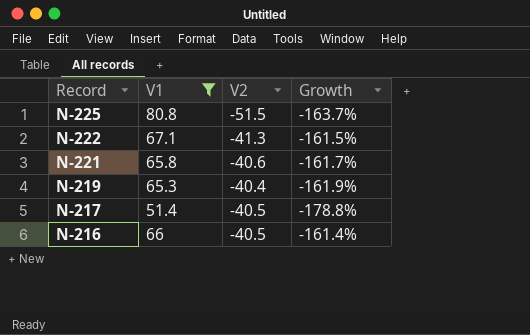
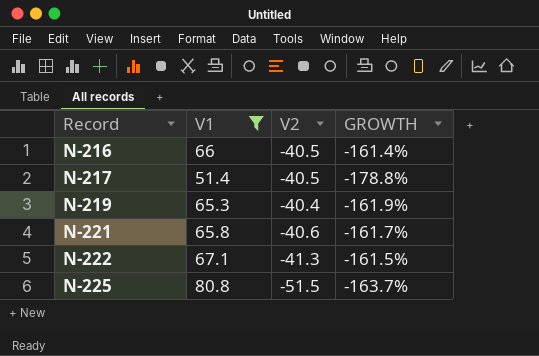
row order: Record descending -> Record ascending
column name: Growth -> GROWTH

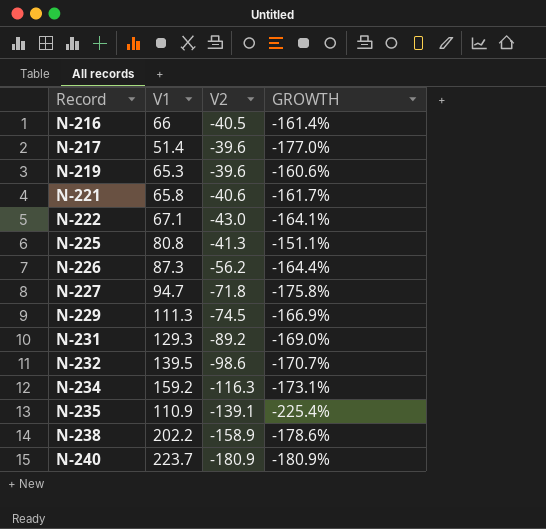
filter: V1 <= 80.8 -> none
N-217 | V2: -40.5 -> -39.6
N-217 | GROWTH: -178.8% -> -177.0%
N-219 | V2: -40.4 -> -39.6
N-219 | GROWTH: -161.9% -> -160.6%
N-222 | V2: -41.3 -> -43.0
N-222 | GROWTH: -161.5% -> -164.1%
N-225 | V2: -51.5 -> -41.3
N-225 | GROWTH: -163.7% -> -151.1%

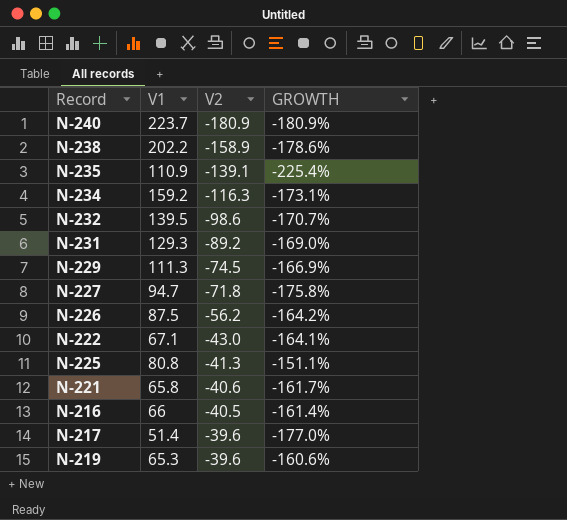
row order: Record ascending -> V2 ascending
N-226 | V1: 87.3 -> 87.5
N-226 | GROWTH: -164.4% -> -164.2%

